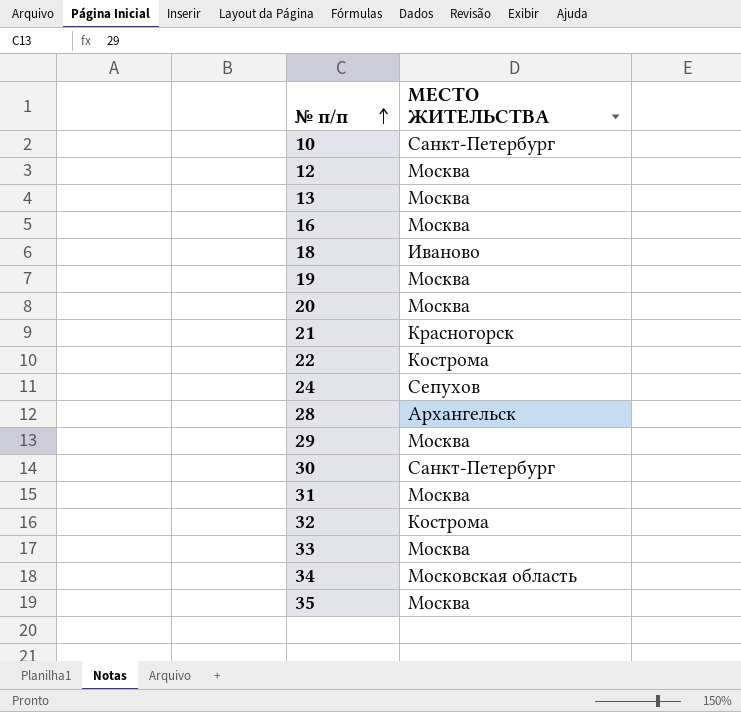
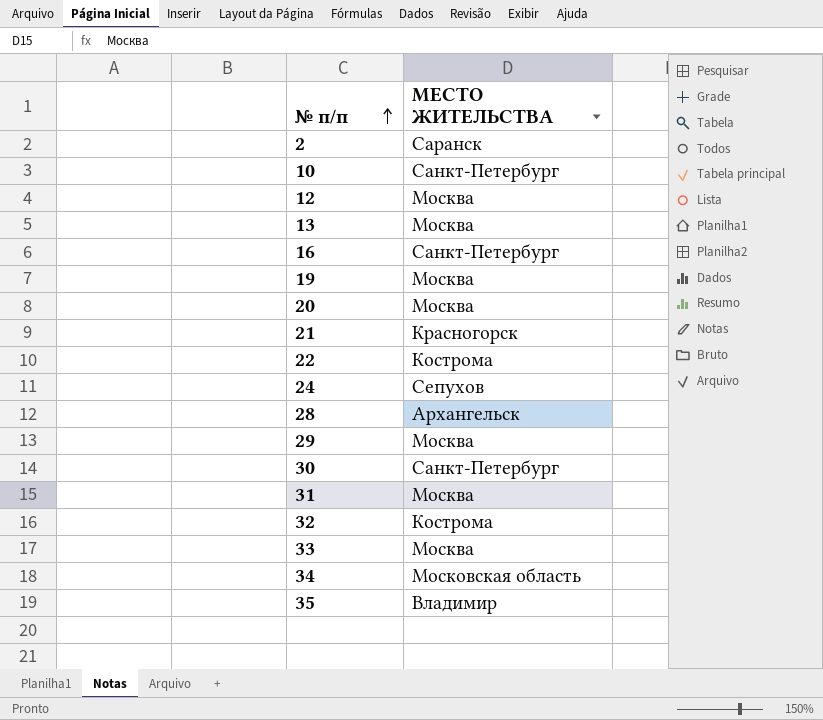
row 18: Иваново -> none
row 2: none -> Саранск
16 | МЕСТО ЖИТЕЛЬСТВА: Москва -> Санкт-Петербург
35 | МЕСТО ЖИТЕЛЬСТВА: Москва -> Владимир

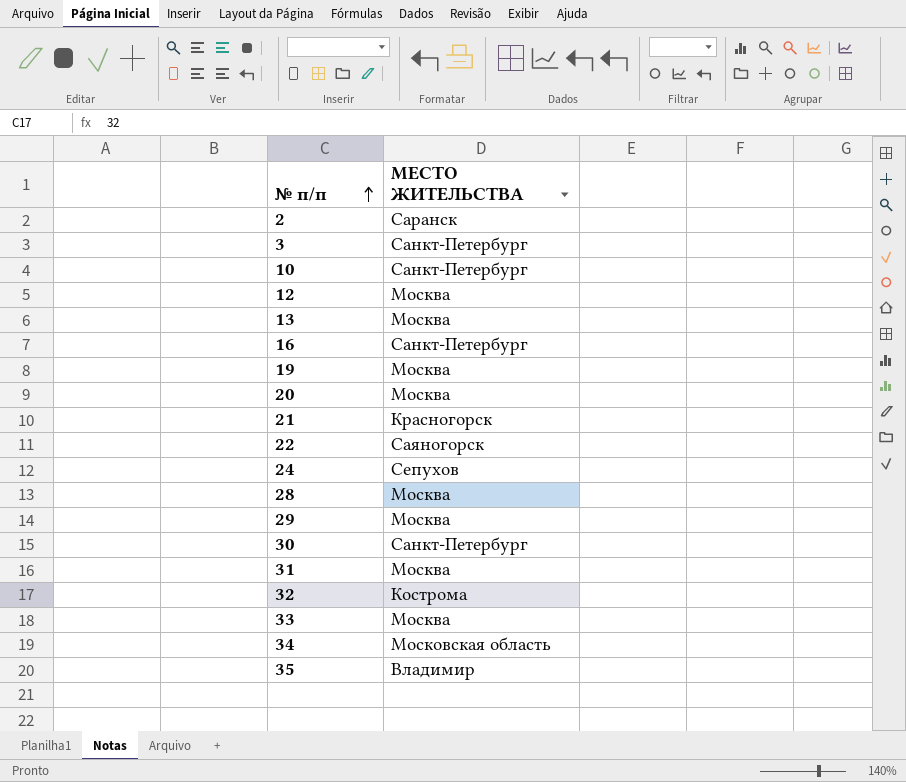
row 3: none -> Санкт-Петербург
22 | МЕСТО ЖИТЕЛЬСТВА: Кострома -> Саяногорск
28 | МЕСТО ЖИТЕЛЬСТВА: Архангельск -> Москва

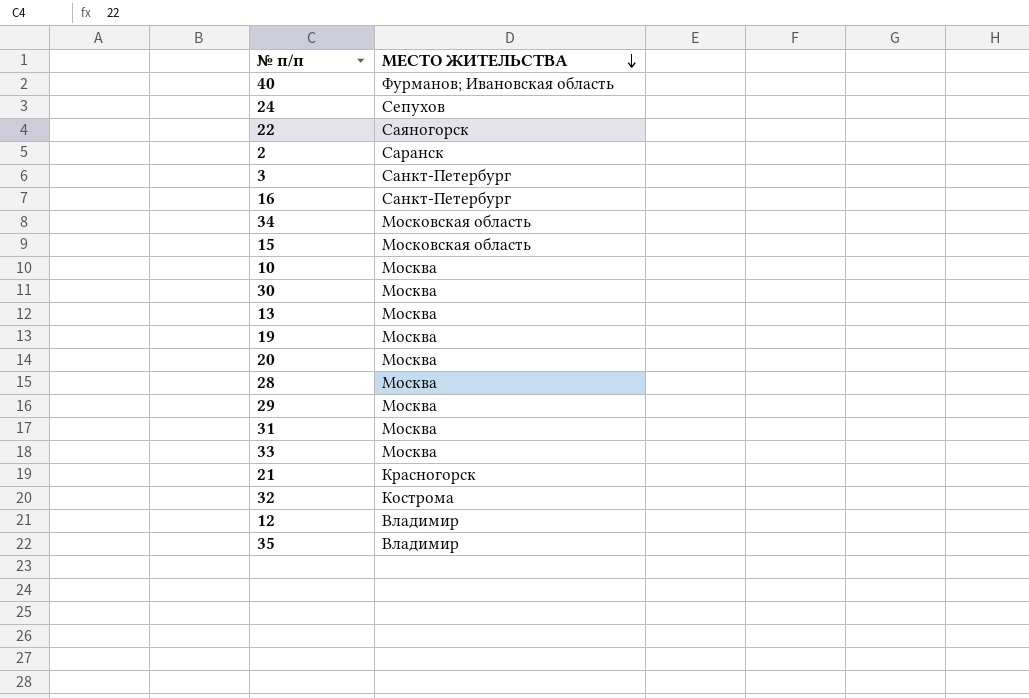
row order: № п/п ascending -> МЕСТО ЖИТЕЛЬСТВА descending
row 40: none -> Фурманов; Ивановская область
row 15: none -> Московская область
10 | МЕСТО ЖИТЕЛЬСТВА: Санкт-Петербург -> Москва
30 | МЕСТО ЖИТЕЛЬСТВА: Санкт-Петербург -> Москва
12 | МЕСТО ЖИТЕЛЬСТВА: Москва -> Владимир

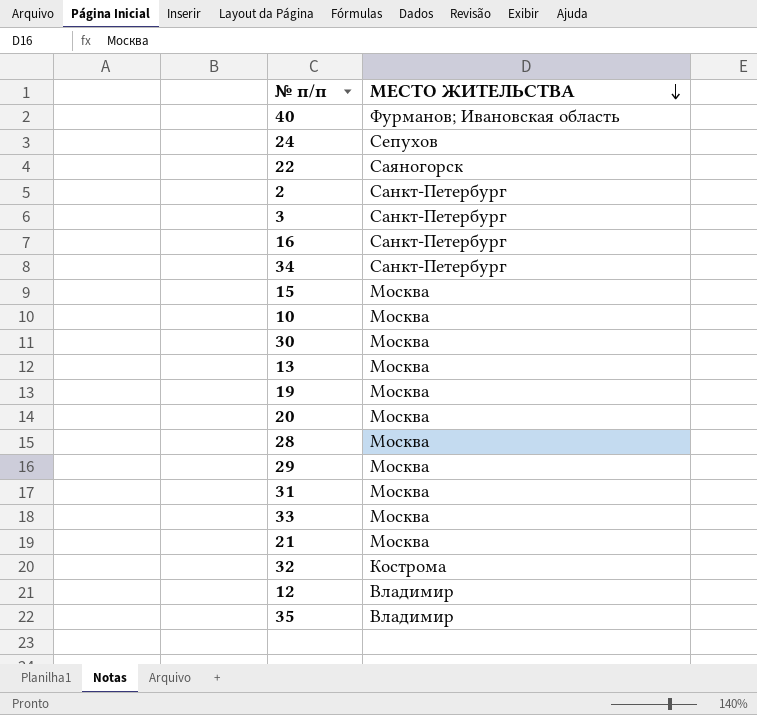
2 | МЕСТО ЖИТЕЛЬСТВА: Саранск -> Санкт-Петербург
34 | МЕСТО ЖИТЕЛЬСТВА: Московская область -> Санкт-Петербург
15 | МЕСТО ЖИТЕЛЬСТВА: Московская область -> Москва
21 | МЕСТО ЖИТЕЛЬСТВА: Красногорск -> Москва

